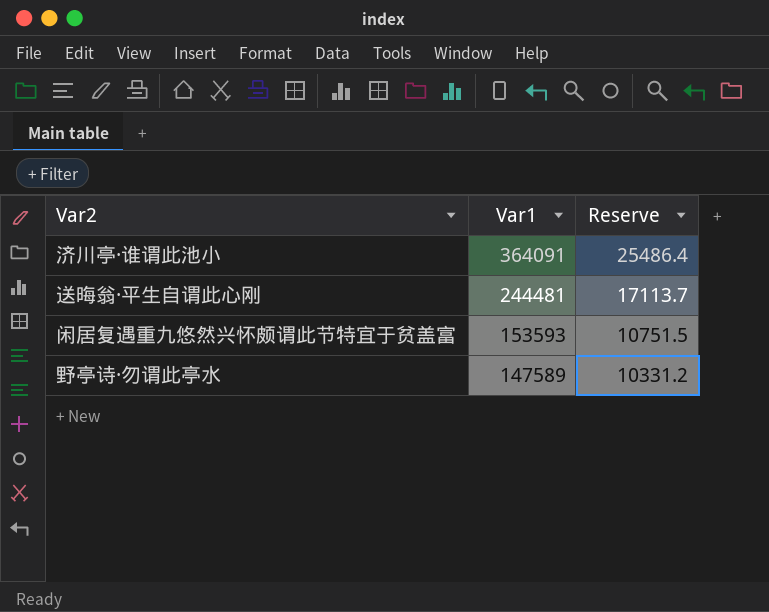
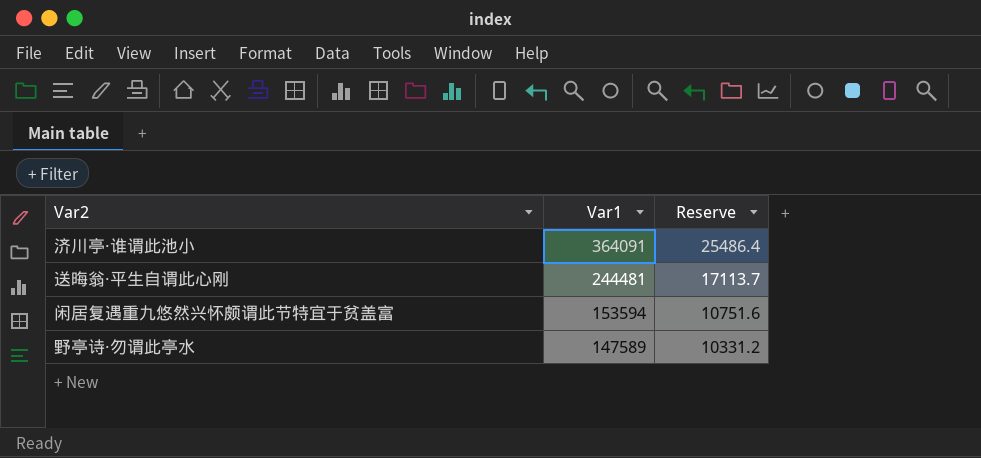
闲居复遇重九悠然兴怀颇谓此节特宜于贫盖富 | Var1: 153593 -> 153594
闲居复遇重九悠然兴怀颇谓此节特宜于贫盖富 | Reserve: 10751.5 -> 10751.6

